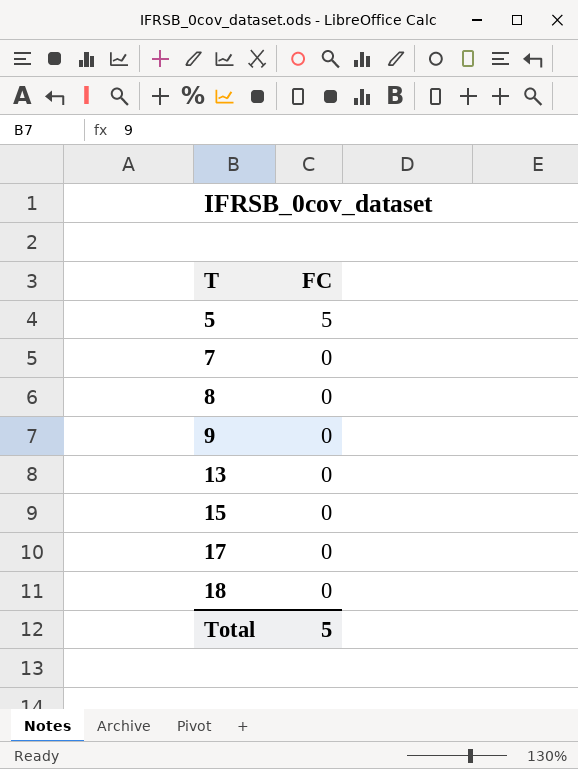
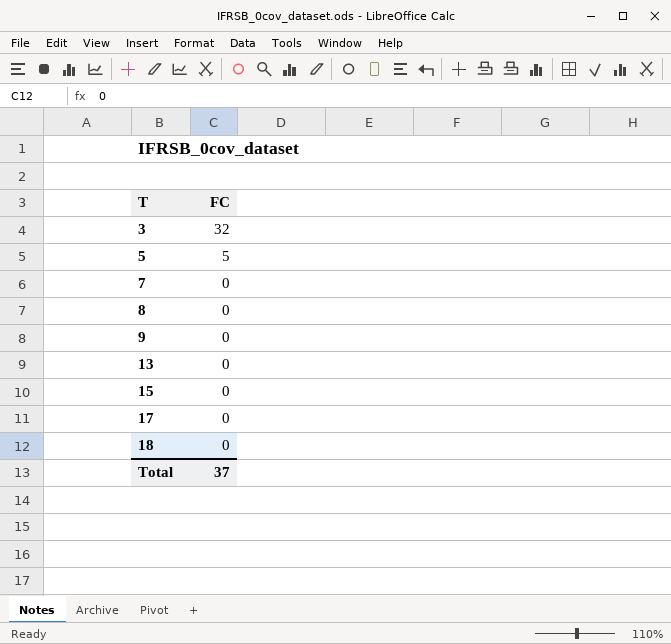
row 3: none -> 32
Total | FC: 5 -> 37

